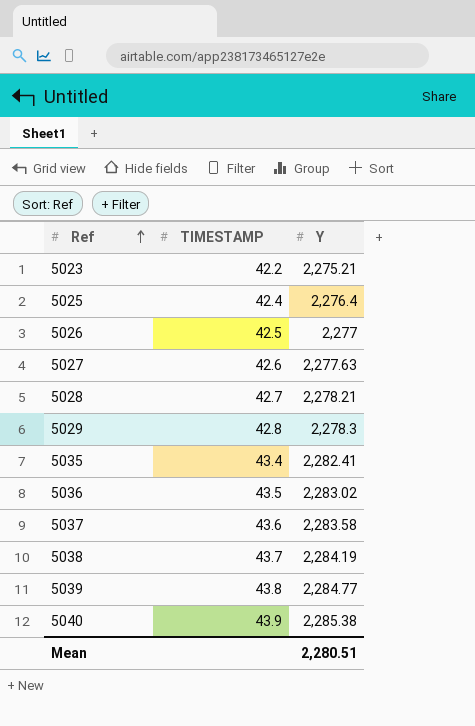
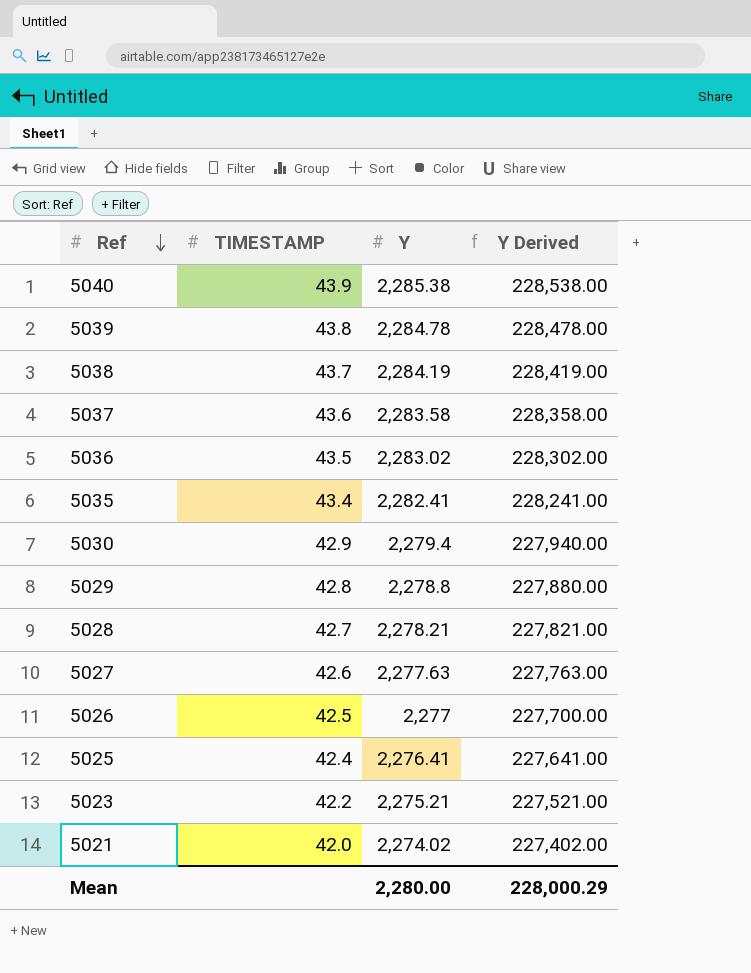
row order: Ref ascending -> Ref descending
column Y Derived | formula: none -> [Y] * 100
5039 | Y: 2,284.77 -> 2,284.78
row 5030: none -> 42.9 | 2,279.4 | 227,940.00
5029 | Y: 2,278.3 -> 2,278.8
5025 | Y: 2,276.4 -> 2,276.41
row 5021: none -> 42.0 | 2,274.02 | 227,402.00
Mean | Y: 2,280.51 -> 2,280.00

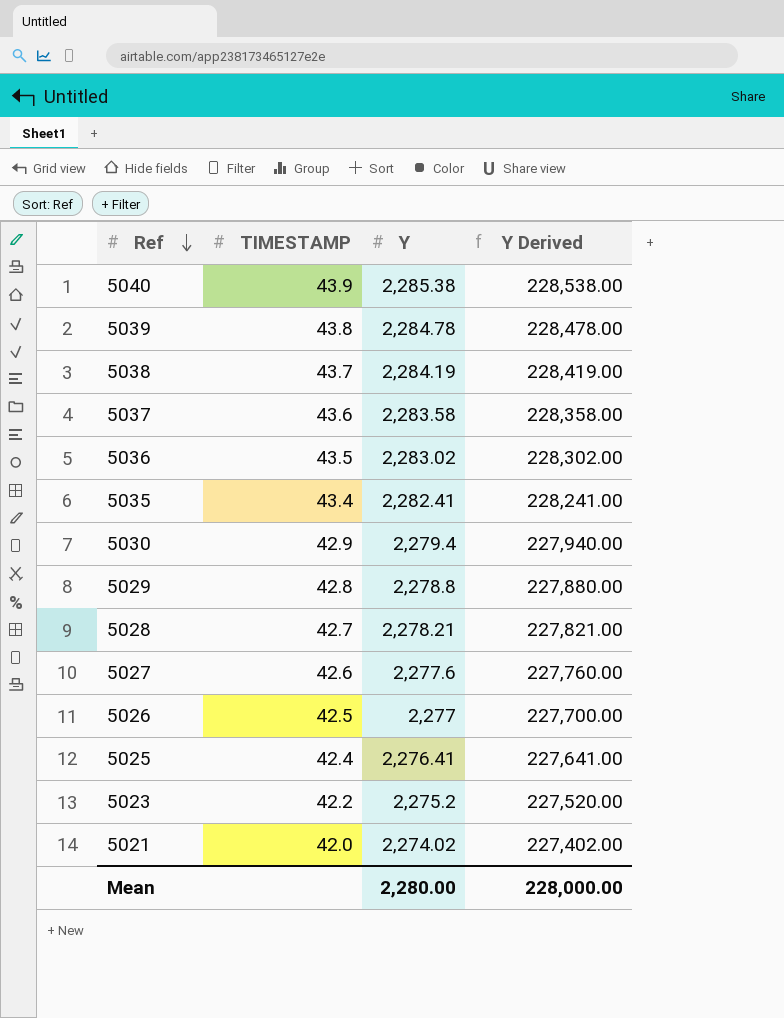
5027 | Y: 2,277.63 -> 2,277.6
5027 | Y Derived: 227,763.00 -> 227,760.00
5023 | Y: 2,275.21 -> 2,275.2
5023 | Y Derived: 227,521.00 -> 227,520.00
Mean | Y Derived: 228,000.29 -> 228,000.00

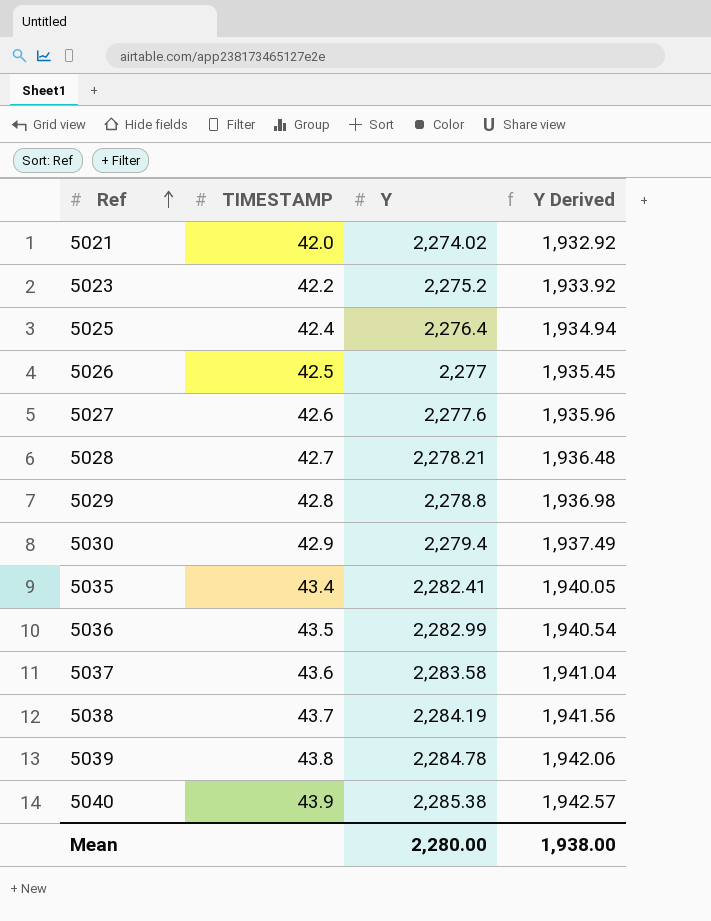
row order: Ref descending -> Ref ascending
column Y Derived | formula: [Y] * 100 -> [Y] * 0.85
5025 | Y: 2,276.41 -> 2,276.4
5036 | Y: 2,283.02 -> 2,282.99
Mean | Y Derived: 228,000.00 -> 1,938.00

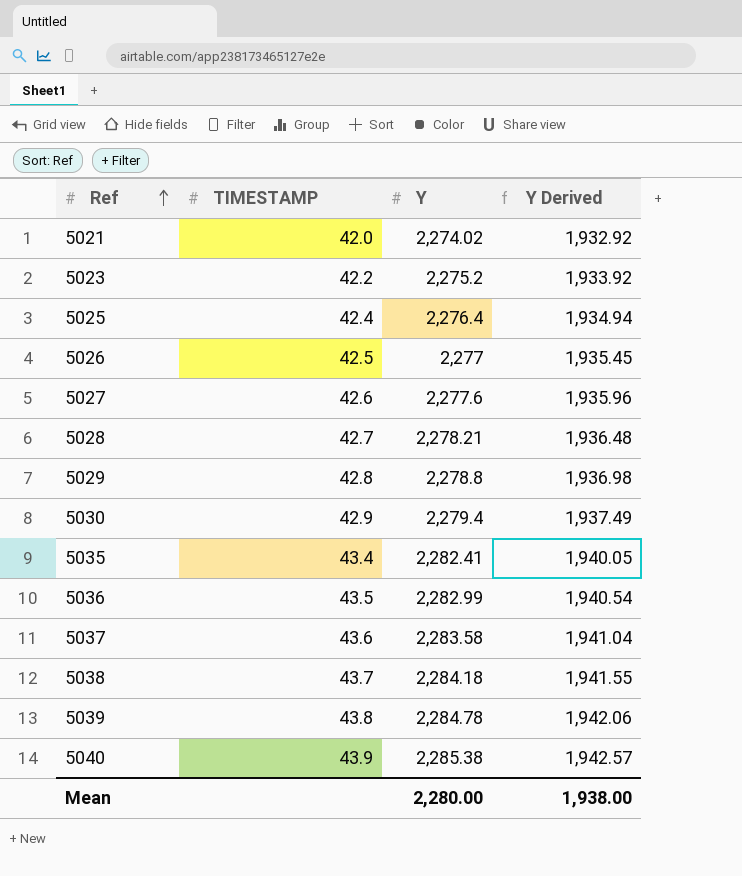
5038 | Y: 2,284.19 -> 2,284.18
5038 | Y Derived: 1,941.56 -> 1,941.55

